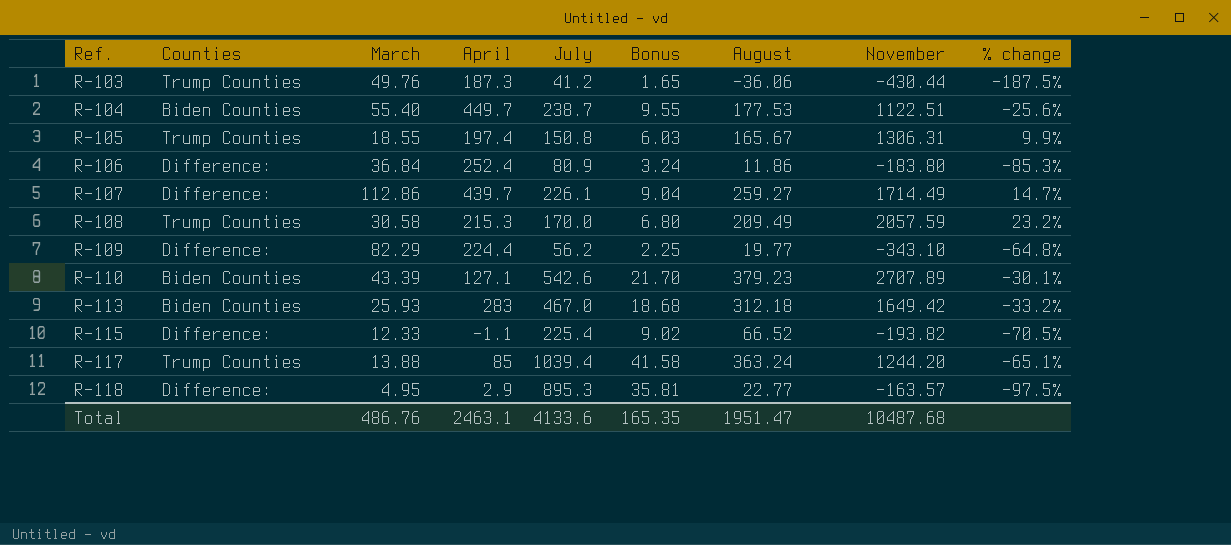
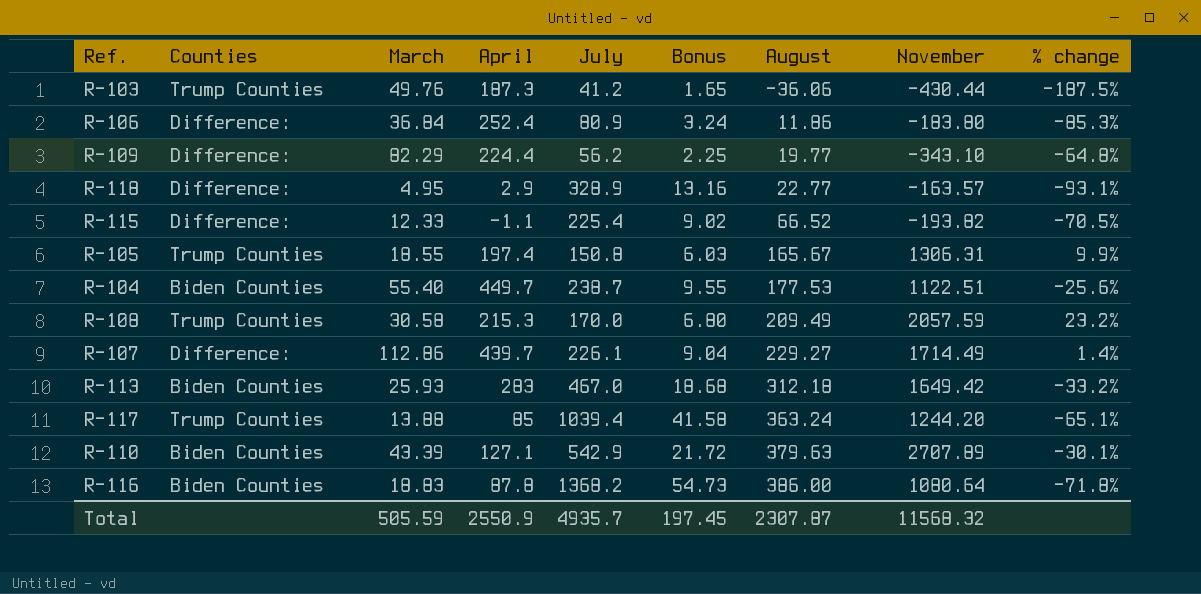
row order: Ref. ascending -> August ascending
R-118 | July: 895.3 -> 328.9
R-118 | Bonus: 35.81 -> 13.16
R-118 | % change: -97.5% -> -93.1%
R-107 | August: 259.27 -> 229.27
R-107 | % change: 14.7% -> 1.4%
R-110 | July: 542.6 -> 542.9
R-110 | Bonus: 21.70 -> 21.72
R-110 | August: 379.23 -> 379.63
row R-116: none -> Biden Counties | 18.83 | 87.8 | 1368.2 | 54.73 | 386.00 | 1080.64 | -71.8%
Total | March: 486.76 -> 505.59
Total | April: 2463.1 -> 2550.9
Total | July: 4133.6 -> 4935.7
Total | Bonus: 165.35 -> 197.45
Total | August: 1951.47 -> 2307.87
Total | November: 10487.68 -> 11568.32

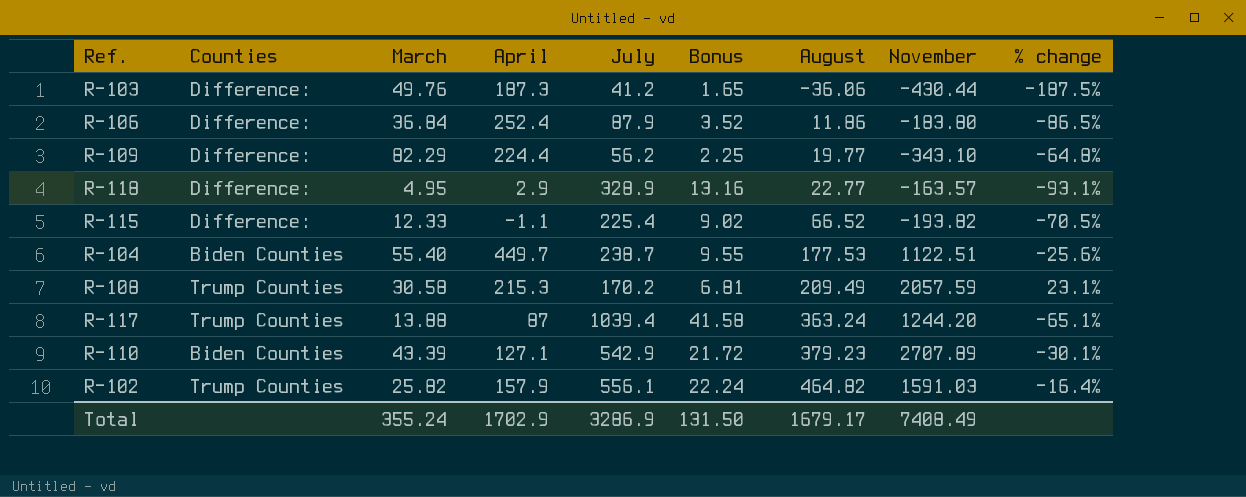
row R-105: Trump Counties | 18.55 | 197.4 | 150.8 | 6.03 | 165.67 | 1306.31 | 9.9% -> none
row R-107: Difference: | 112.86 | 439.7 | 226.1 | 9.04 | 229.27 | 1714.49 | 1.4% -> none
row R-113: Biden Counties | 25.93 | 283 | 467.0 | 18.68 | 312.18 | 1649.42 | -33.2% -> none
row R-116: Biden Counties | 18.83 | 87.8 | 1368.2 | 54.73 | 386.00 | 1080.64 | -71.8% -> none
R-103 | Counties: Trump Counties -> Difference:
R-106 | July: 80.9 -> 87.9
R-106 | Bonus: 3.24 -> 3.52
R-106 | % change: -85.3% -> -86.5%
R-108 | July: 170.0 -> 170.2
R-108 | Bonus: 6.80 -> 6.81
R-108 | % change: 23.2% -> 23.1%
R-117 | April: 85 -> 87
R-110 | August: 379.63 -> 379.23
row R-102: none -> Trump Counties | 25.82 | 157.9 | 556.1 | 22.24 | 464.82 | 1591.03 | -16.4%
Total | March: 505.59 -> 355.24
Total | April: 2550.9 -> 1702.9
Total | July: 4935.7 -> 3286.9
Total | Bonus: 197.45 -> 131.50
Total | August: 2307.87 -> 1679.17
Total | November: 11568.32 -> 7408.49

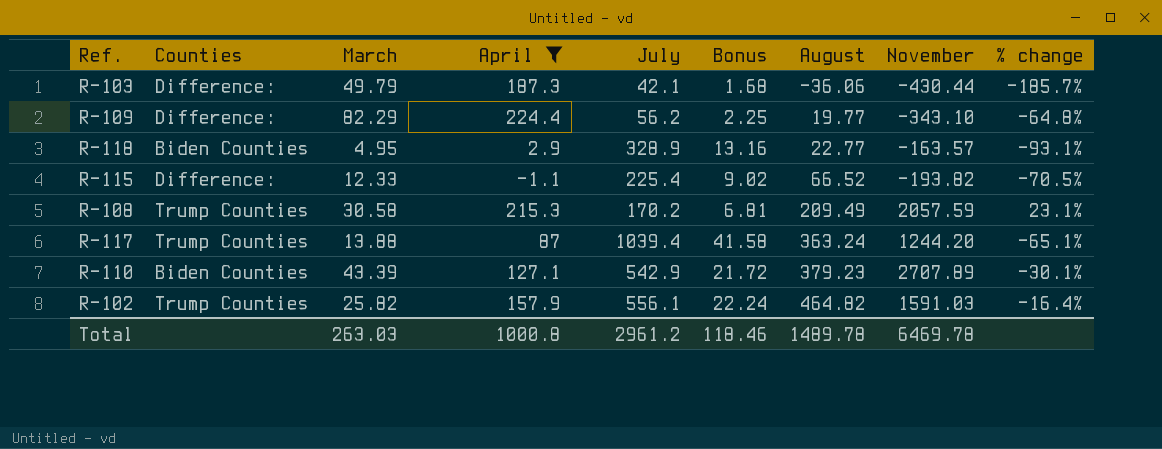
filter: none -> April <= 224.4
R-103 | March: 49.76 -> 49.79
R-103 | July: 41.2 -> 42.1
R-103 | Bonus: 1.65 -> 1.68
R-103 | % change: -187.5% -> -185.7%
R-118 | Counties: Difference: -> Biden Counties
Total | March: 355.24 -> 263.03
Total | April: 1702.9 -> 1000.8
Total | July: 3286.9 -> 2961.2
Total | Bonus: 131.50 -> 118.46
Total | August: 1679.17 -> 1489.78
Total | November: 7408.49 -> 6469.78

